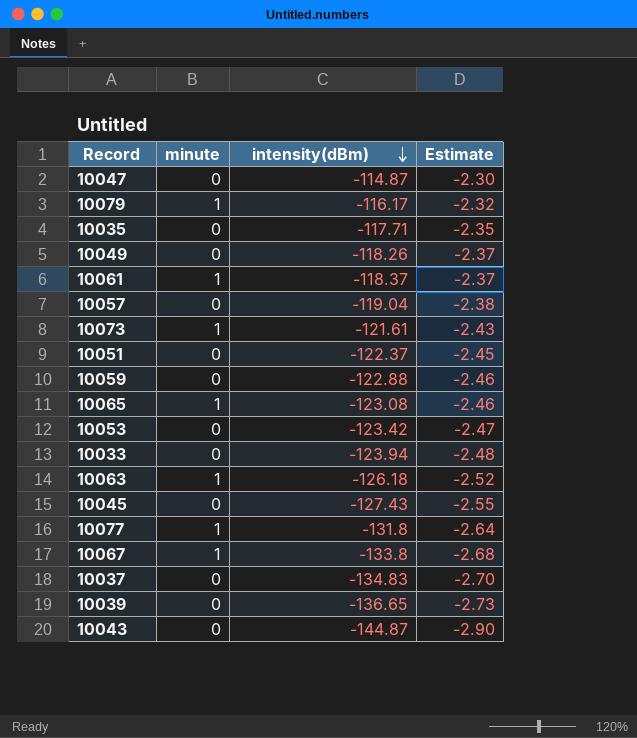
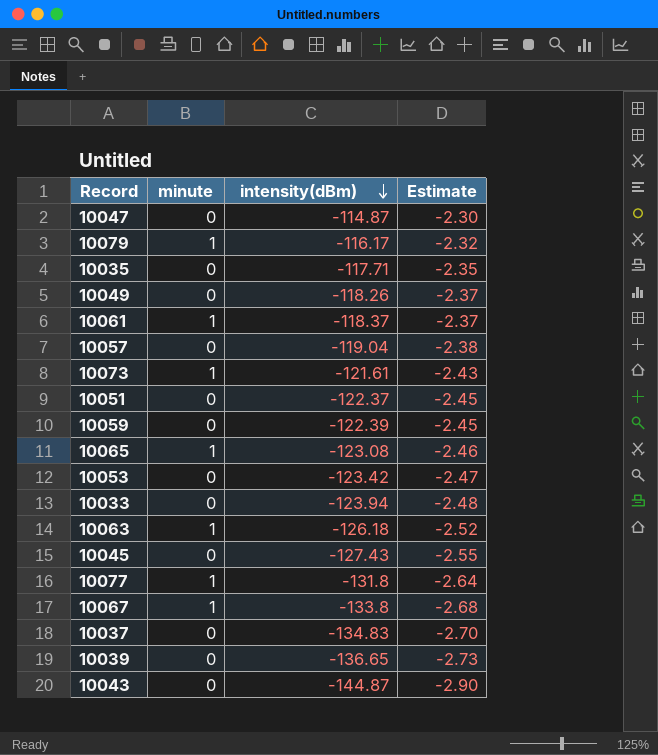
10059 | intensity(dBm): -122.88 -> -122.39
10059 | Estimate: -2.46 -> -2.45

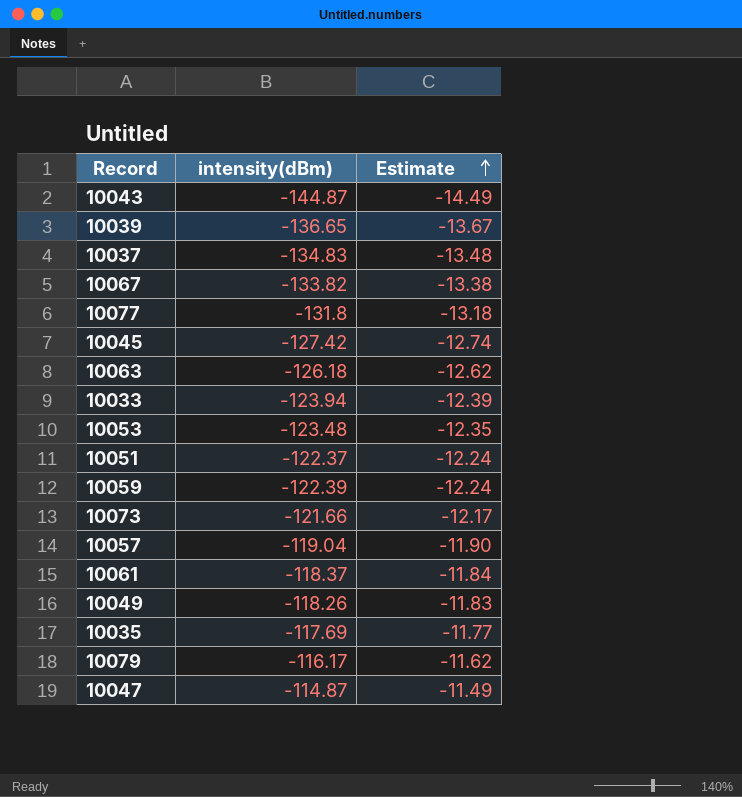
row order: intensity(dBm) descending -> Estimate ascending
column minute | position: 2 -> none
column Estimate | formula: [intensity(dBm)] * 0.02 -> [intensity(dBm)] * 0.1
row 10065: 1 | -123.08 | -2.46 -> none
10067 | intensity(dBm): -133.8 -> -133.82
10045 | intensity(dBm): -127.43 -> -127.42
10053 | intensity(dBm): -123.42 -> -123.48
10073 | intensity(dBm): -121.61 -> -121.66
10035 | intensity(dBm): -117.71 -> -117.69

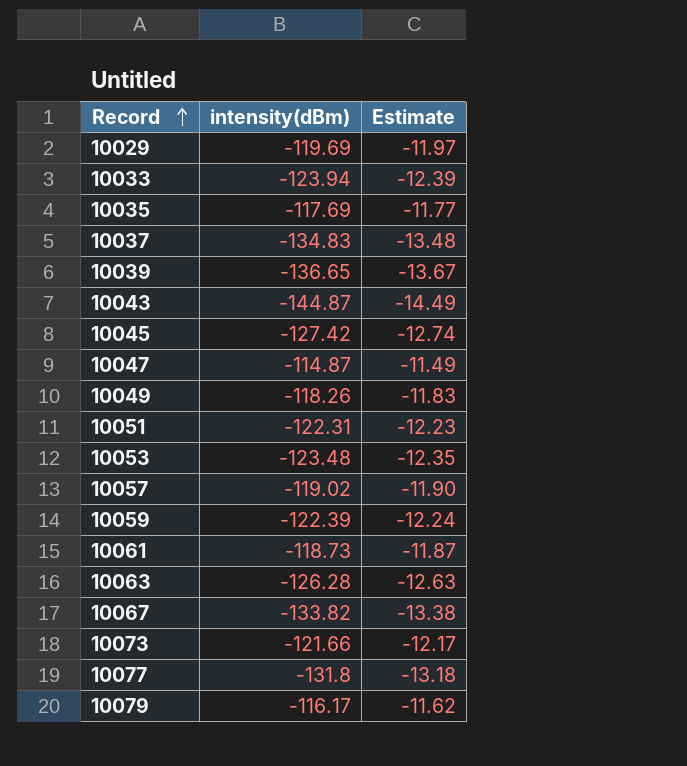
row order: Estimate ascending -> Record ascending
row 10029: none -> -119.69 | -11.97
10051 | intensity(dBm): -122.37 -> -122.31
10051 | Estimate: -12.24 -> -12.23
10057 | intensity(dBm): -119.04 -> -119.02
10061 | intensity(dBm): -118.37 -> -118.73
10061 | Estimate: -11.84 -> -11.87
10063 | intensity(dBm): -126.18 -> -126.28
10063 | Estimate: -12.62 -> -12.63

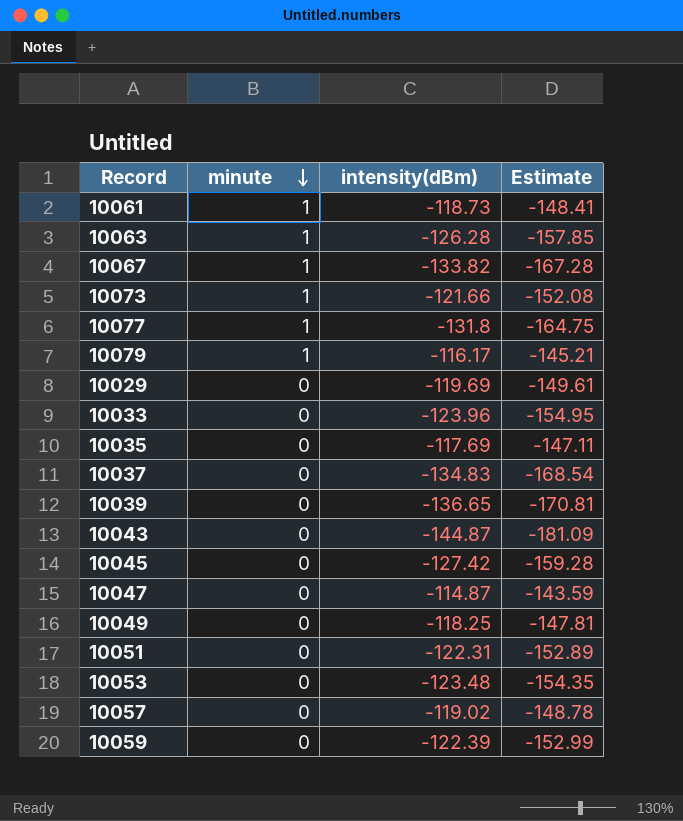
row order: Record ascending -> minute descending
column minute | position: none -> 2
column Estimate | formula: [intensity(dBm)] * 0.1 -> [intensity(dBm)] * 1.25
10033 | intensity(dBm): -123.94 -> -123.96
10049 | intensity(dBm): -118.26 -> -118.25

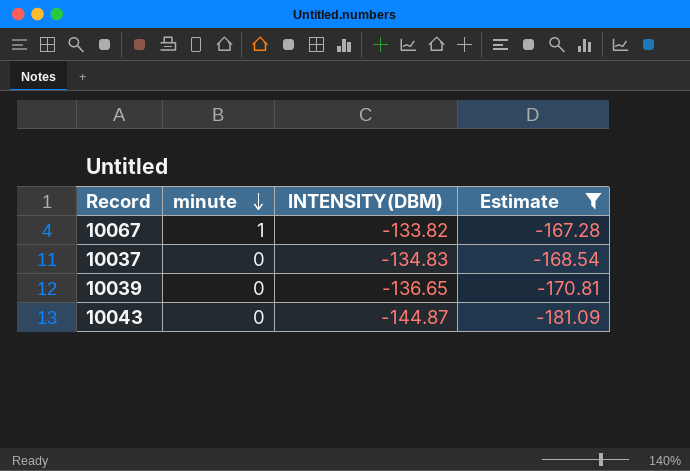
filter: none -> Estimate <= -167.28
column name: intensity(dBm) -> INTENSITY(DBM)

